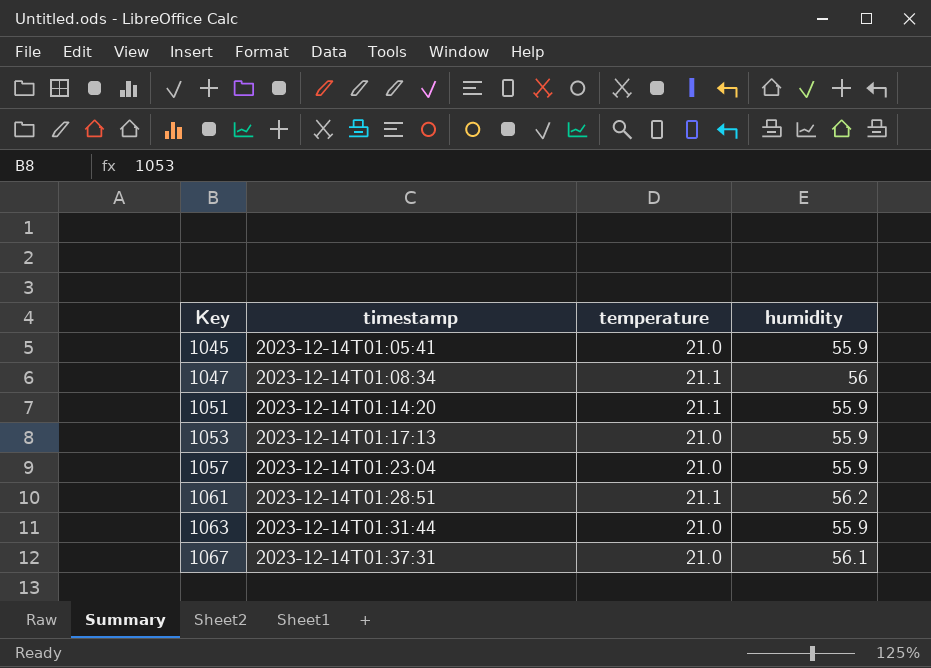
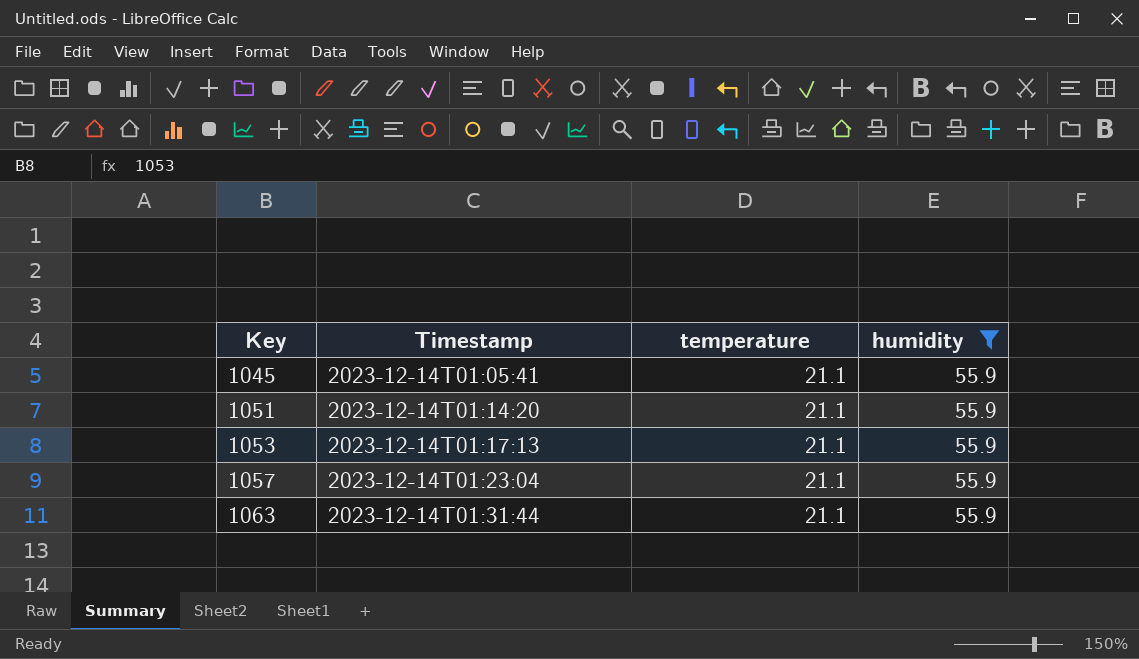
filter: none -> humidity = 55.9
column name: timestamp -> Timestamp
1045 | temperature: 21.0 -> 21.1
1053 | temperature: 21.0 -> 21.1
1057 | temperature: 21.0 -> 21.1
1063 | temperature: 21.0 -> 21.1

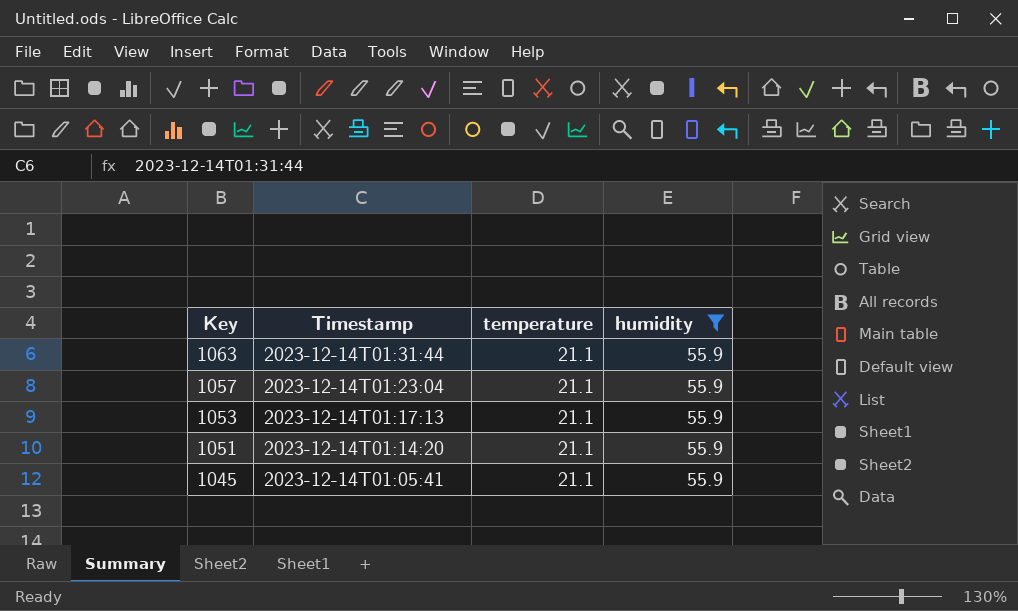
row order: Key ascending -> Key descending

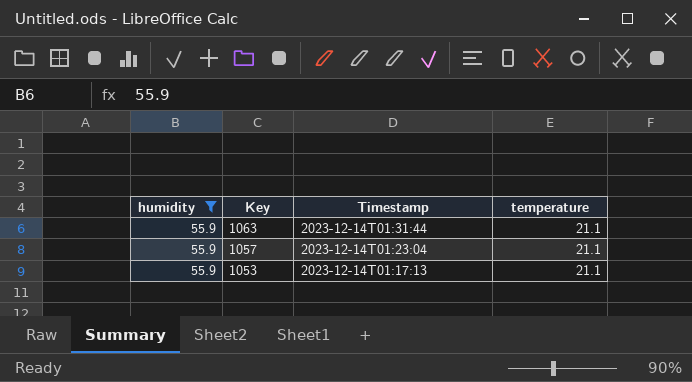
column humidity | position: 4 -> 1
row 1051: 2023-12-14T01:14:20 | 21.1 | 55.9 -> none
row 1045: 2023-12-14T01:05:41 | 21.1 | 55.9 -> none

